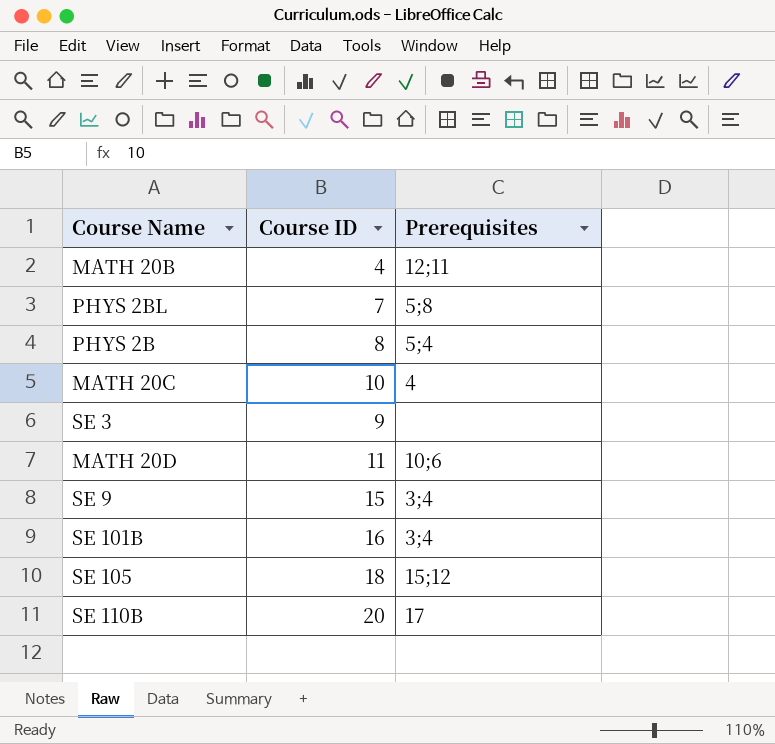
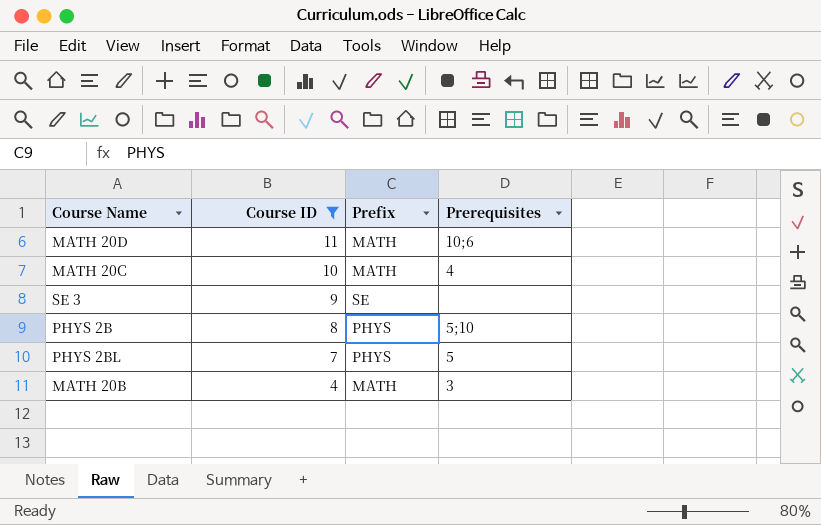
filter: none -> Course ID <= 11
row order: none -> Course ID descending
column Prefix | position: none -> 3
PHYS 2B | Prerequisites: 5;4 -> 5;10
PHYS 2BL | Prerequisites: 5;8 -> 5
MATH 20B | Prerequisites: 12;11 -> 3

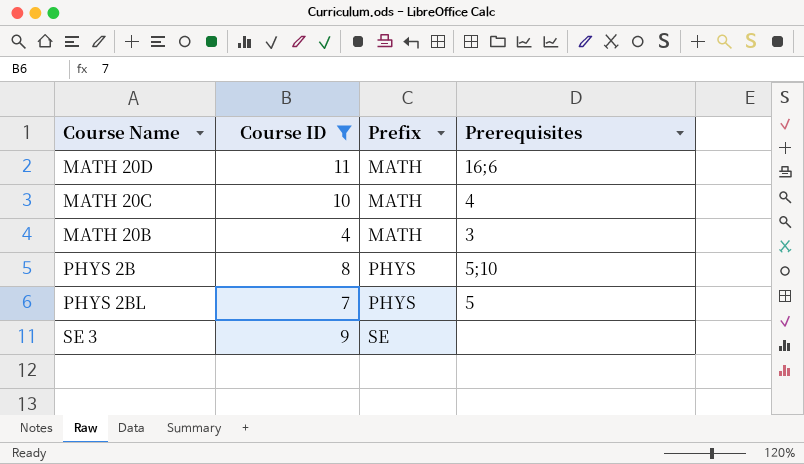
row order: Course ID descending -> Prefix ascending
MATH 20D | Prerequisites: 10;6 -> 16;6

